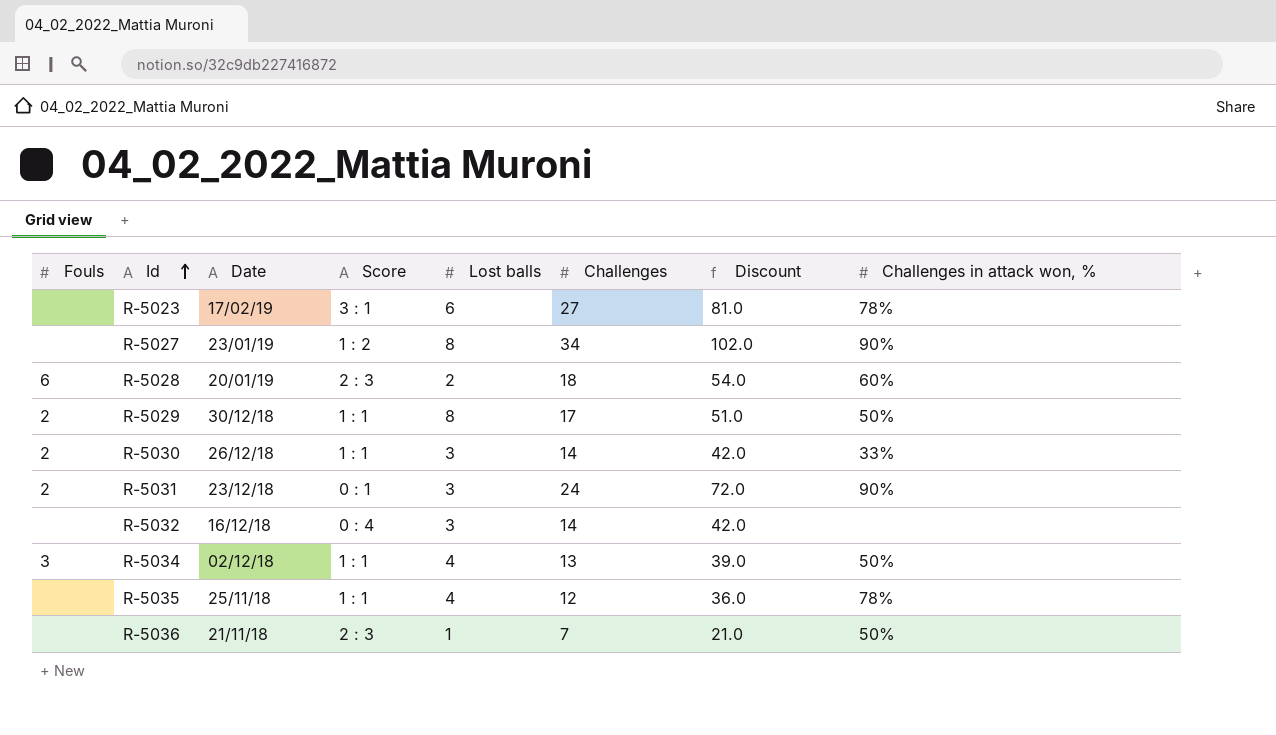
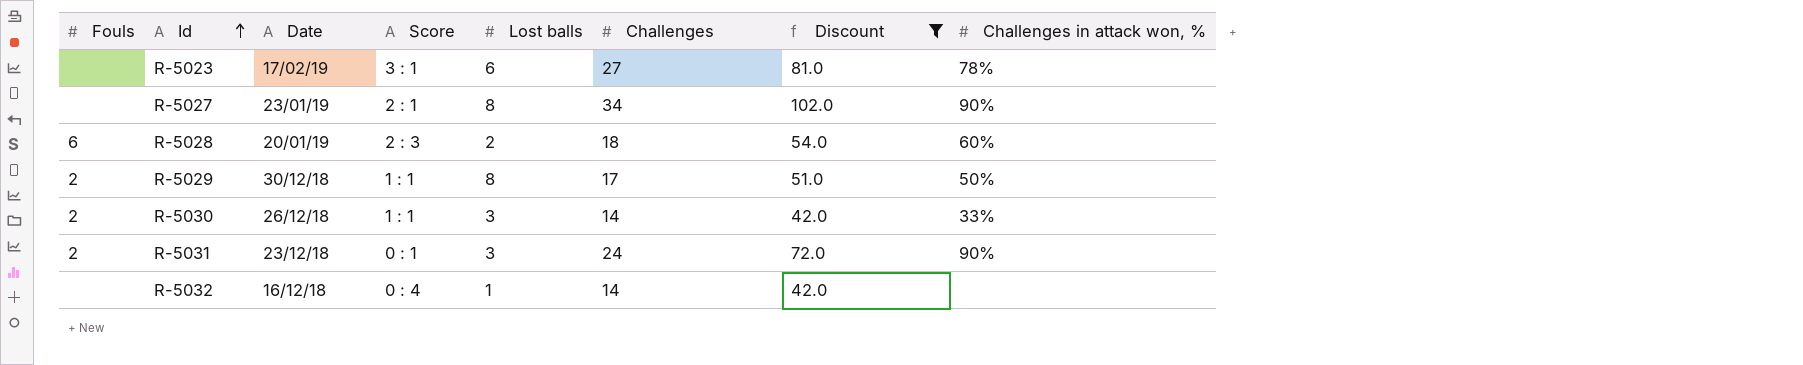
filter: none -> Discount >= 42.0
R-5027 | Score: 1 : 2 -> 2 : 1
R-5032 | Lost balls: 3 -> 1

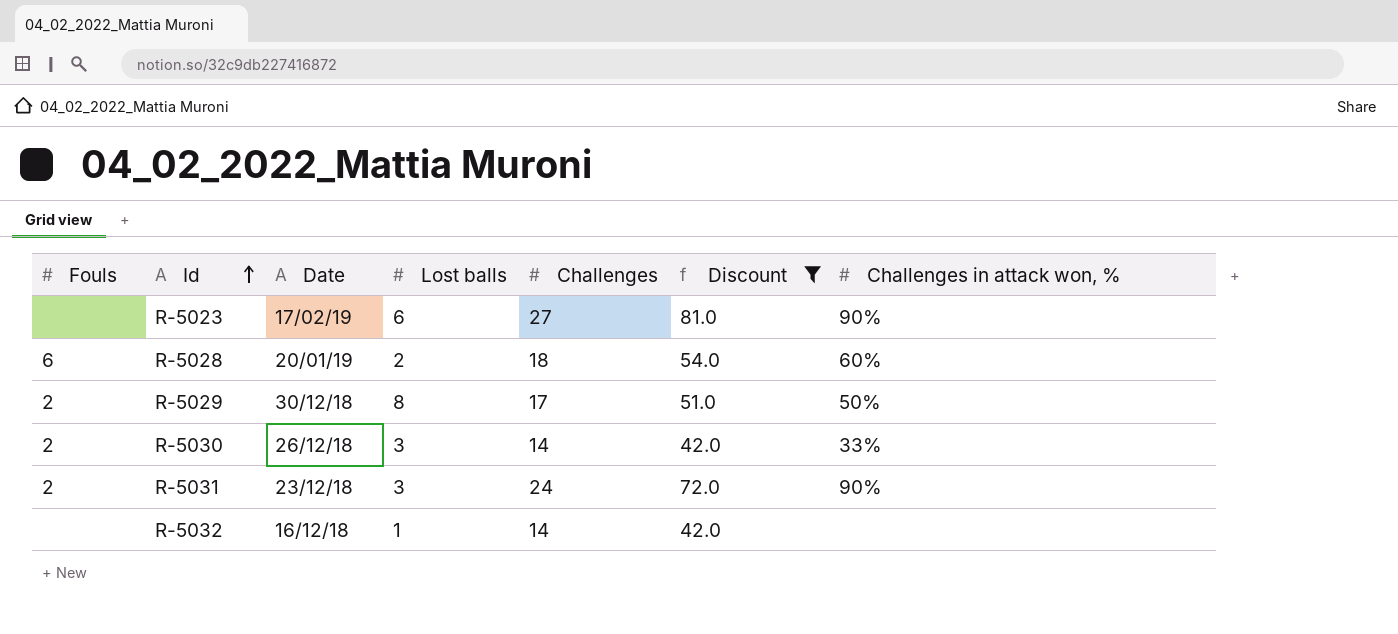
column Score | position: 4 -> none
row R-5027: none | 23/01/19 | 2 : 1 | 8 | 34 | 102.0 | 90% -> none
R-5023 | Challenges in attack won, %: 78% -> 90%

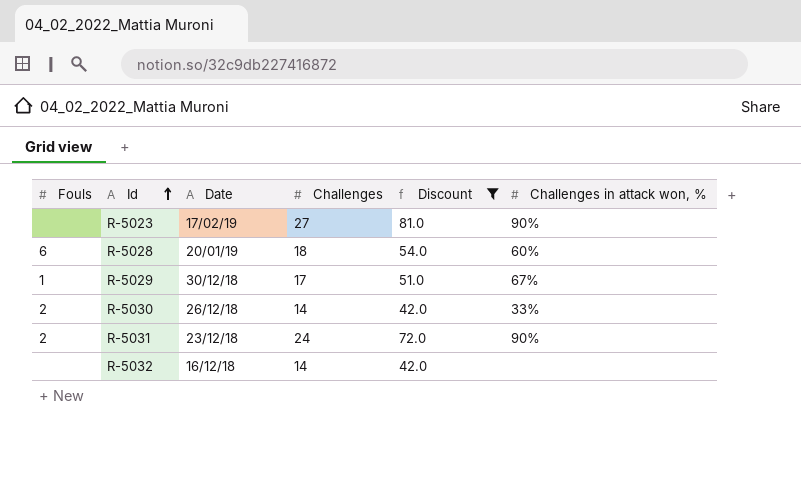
column Lost balls | position: 4 -> none
R-5029 | Fouls: 2 -> 1
R-5029 | Challenges in attack won, %: 50% -> 67%

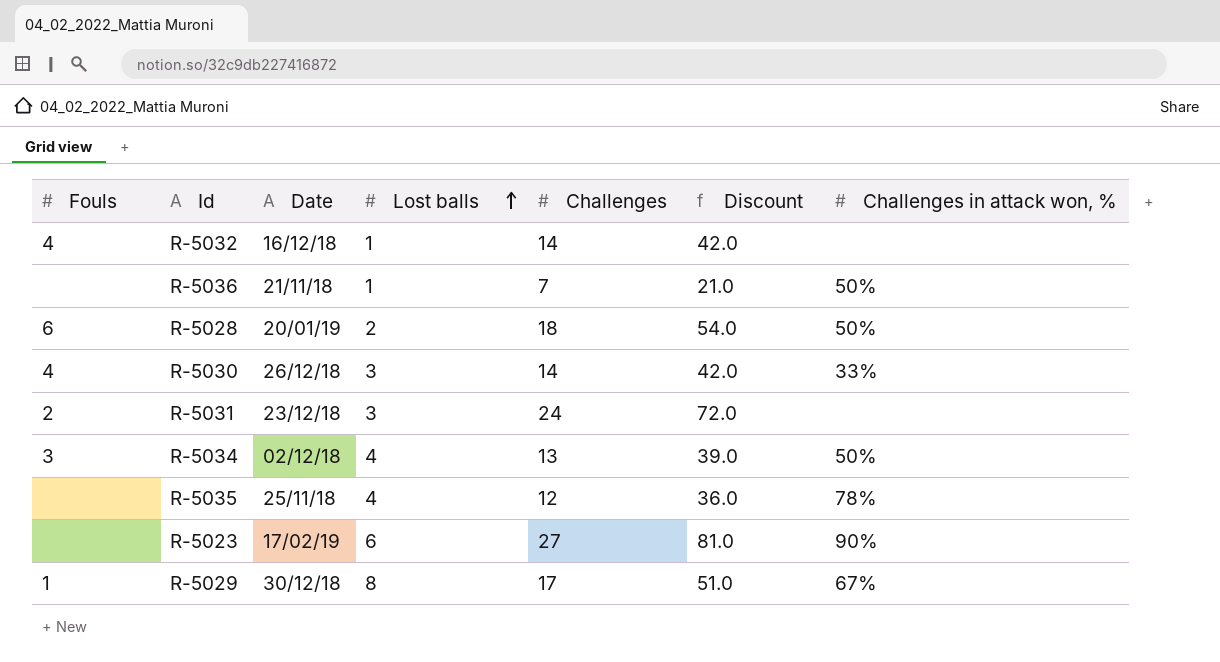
filter: Discount >= 42.0 -> none
row order: Id ascending -> Lost balls ascending
column Lost balls | position: none -> 4
R-5032 | Fouls: none -> 4
R-5028 | Challenges in attack won, %: 60% -> 50%
R-5030 | Fouls: 2 -> 4
R-5031 | Challenges in attack won, %: 90% -> none

